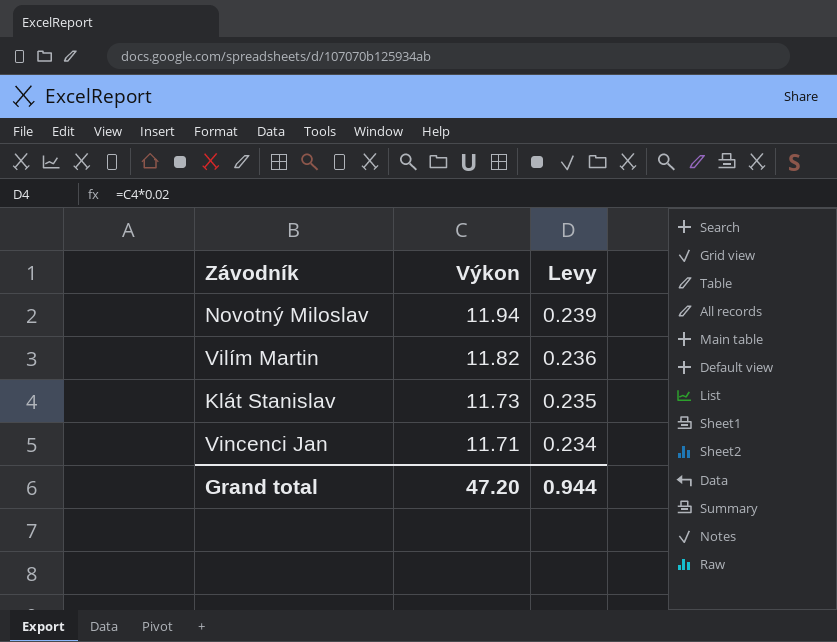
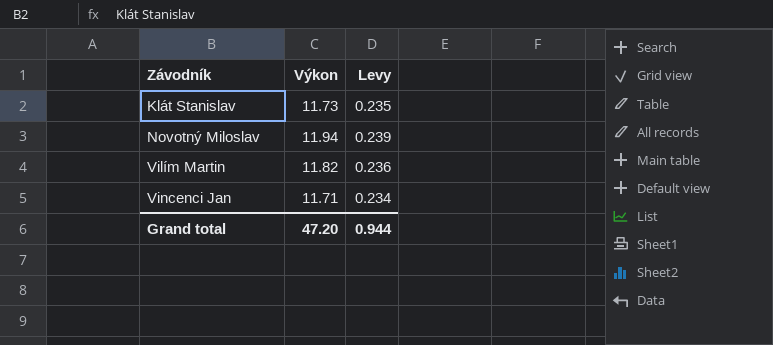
row order: Výkon descending -> Závodník ascending

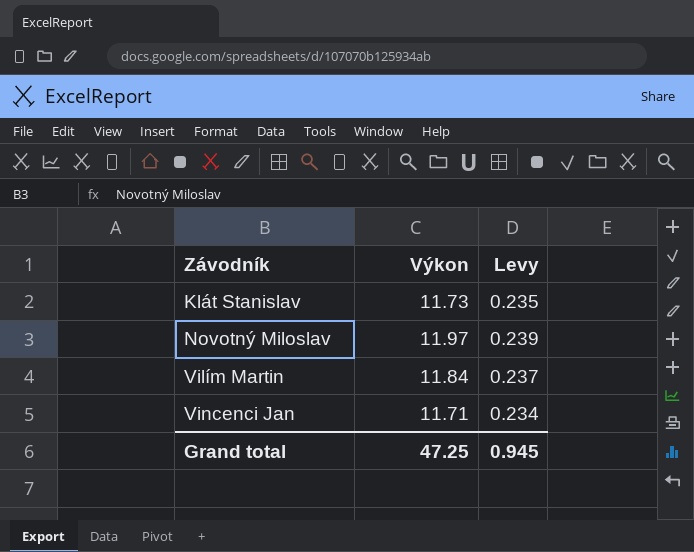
Novotný Miloslav | Výkon: 11.94 -> 11.97
Vilím Martin | Výkon: 11.82 -> 11.84
Vilím Martin | Levy: 0.236 -> 0.237
Grand total | Výkon: 47.20 -> 47.25
Grand total | Levy: 0.944 -> 0.945

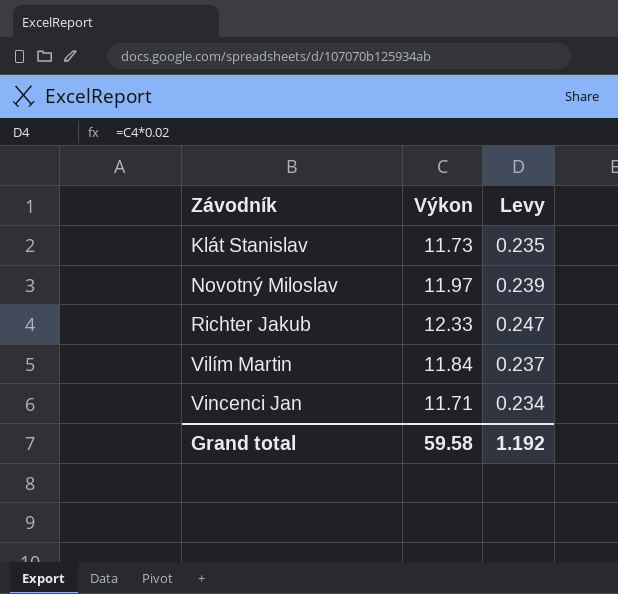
row Richter Jakub: none -> 12.33 | 0.247
Grand total | Výkon: 47.25 -> 59.58
Grand total | Levy: 0.945 -> 1.192

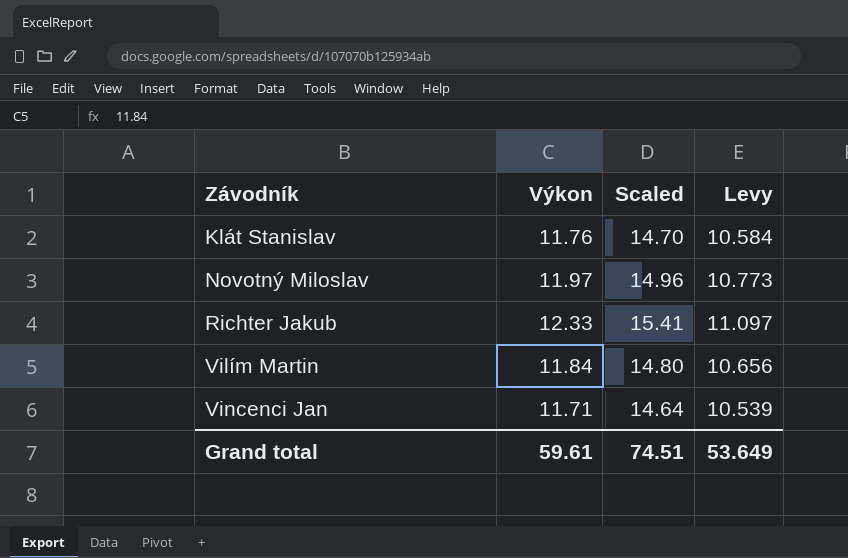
column Scaled | formula: none -> [Výkon] * 1.25
column Levy | formula: [Výkon] * 0.02 -> [Výkon] * 0.9
Klát Stanislav | Výkon: 11.73 -> 11.76
Grand total | Výkon: 59.58 -> 59.61
Grand total | Levy: 1.192 -> 53.649

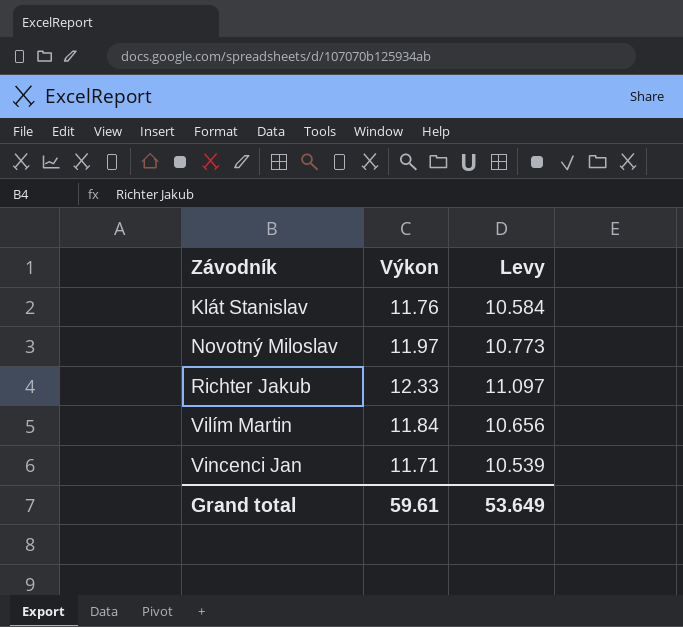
column Scaled | formula: [Výkon] * 1.25 -> none

